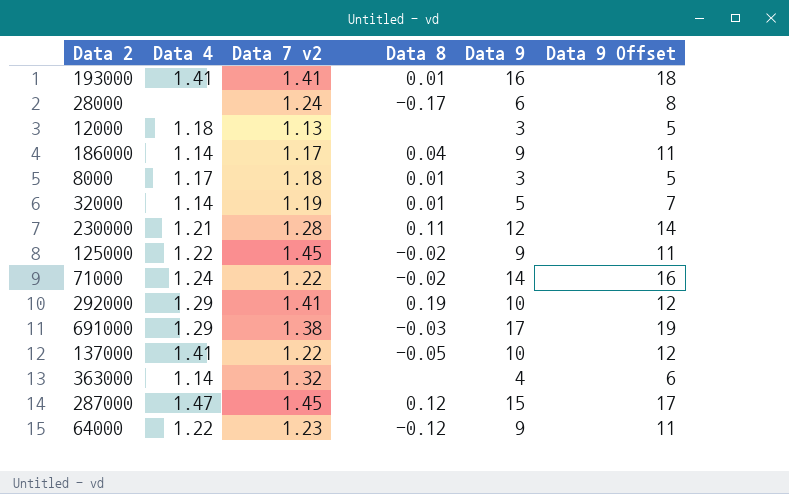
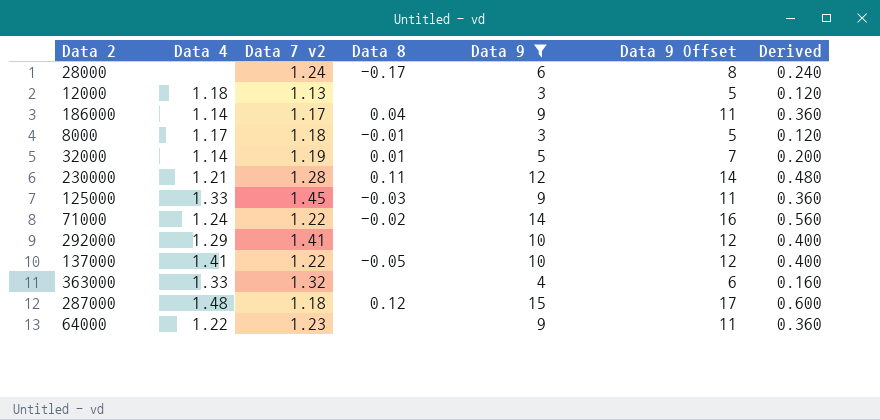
filter: none -> Data 9 <= 15
column Derived | formula: none -> [Data 9] * 0.04
8000 | Data 8: 0.01 -> -0.01
125000 | Data 4: 1.22 -> 1.33
125000 | Data 8: -0.02 -> -0.03
292000 | Data 8: 0.19 -> none
363000 | Data 4: 1.14 -> 1.33
287000 | Data 4: 1.47 -> 1.48
287000 | Data 7 v2: 1.45 -> 1.18
64000 | Data 8: -0.12 -> none

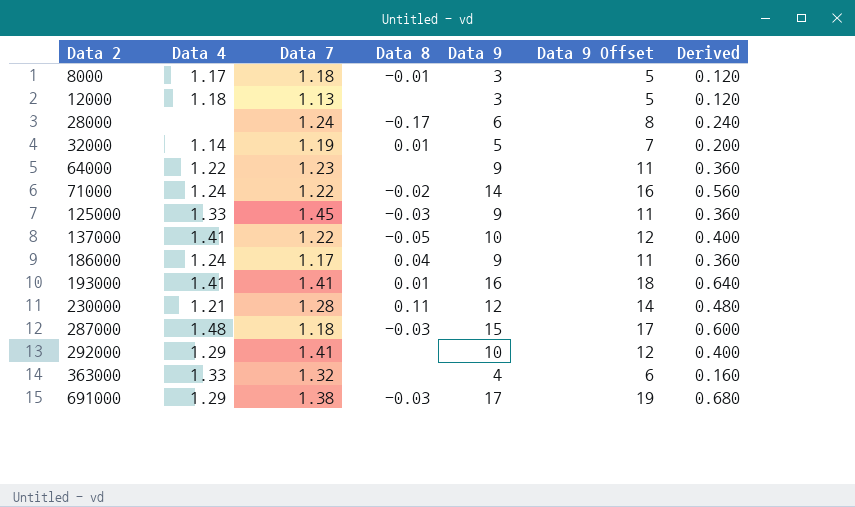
filter: Data 9 <= 15 -> none
row order: none -> Data 2 ascending
column name: Data 7 v2 -> Data 7
186000 | Data 4: 1.14 -> 1.24
287000 | Data 8: 0.12 -> -0.03

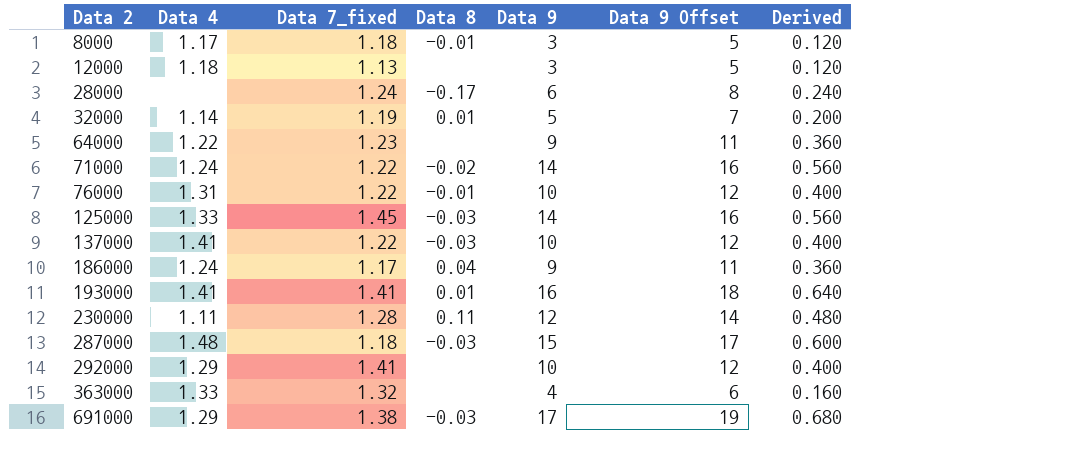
column name: Data 7 -> Data 7_fixed
row 76000: none -> 1.31 | 1.22 | -0.01 | 10 | 12 | 0.400
125000 | Data 9: 9 -> 14
125000 | Data 9 Offset: 11 -> 16
125000 | Derived: 0.360 -> 0.560
137000 | Data 8: -0.05 -> -0.03
230000 | Data 4: 1.21 -> 1.11

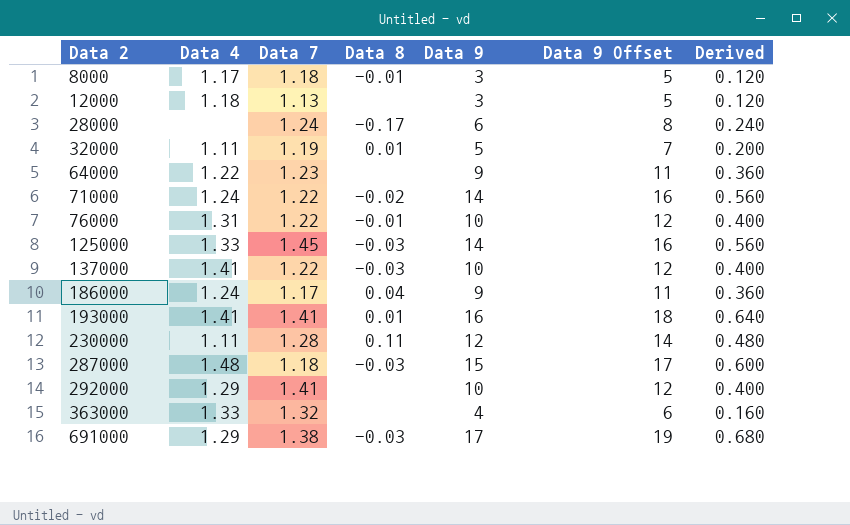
column name: Data 7_fixed -> Data 7
32000 | Data 4: 1.14 -> 1.11

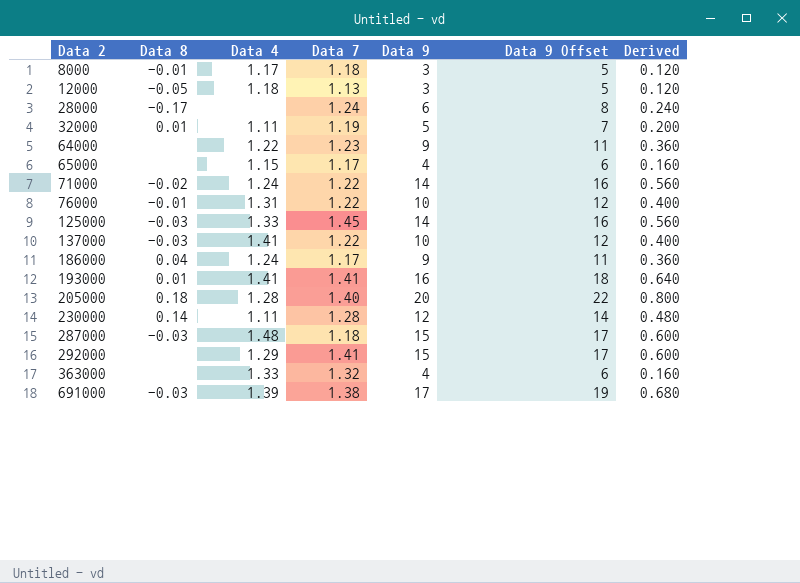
column Data 8 | position: 4 -> 2
12000 | Data 8: none -> -0.05
row 65000: none -> none | 1.15 | 1.17 | 4 | 6 | 0.160
row 205000: none -> 0.18 | 1.28 | 1.40 | 20 | 22 | 0.800
230000 | Data 8: 0.11 -> 0.14
292000 | Data 9: 10 -> 15
292000 | Data 9 Offset: 12 -> 17
292000 | Derived: 0.400 -> 0.600
691000 | Data 4: 1.29 -> 1.39

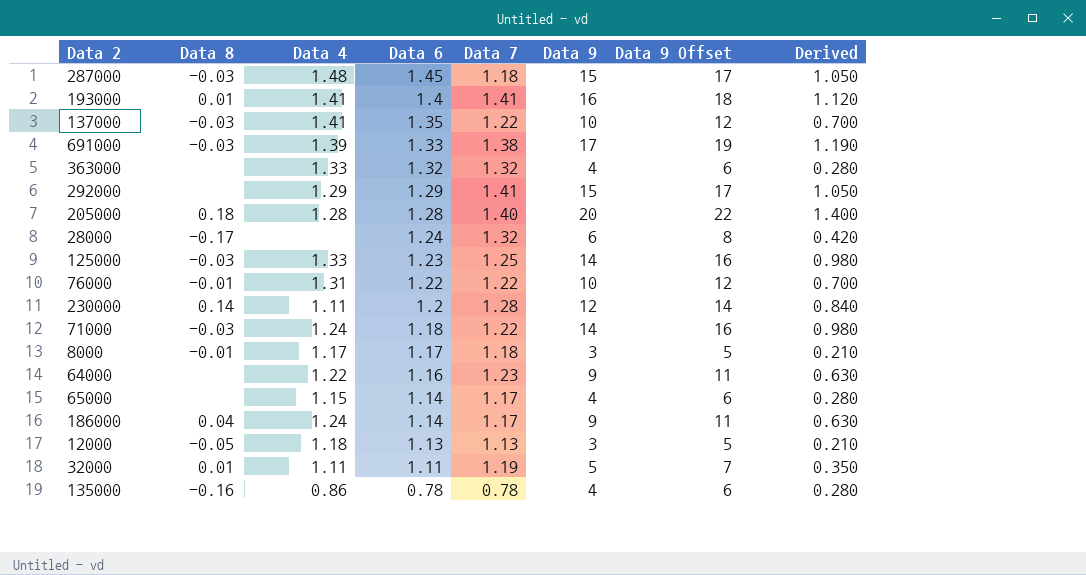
row order: Data 2 ascending -> Data 6 descending
column Data 6 | position: none -> 4
column Derived | formula: [Data 9] * 0.04 -> [Data 9] * 0.07
28000 | Data 7: 1.24 -> 1.32
125000 | Data 7: 1.45 -> 1.25
71000 | Data 8: -0.02 -> -0.03
row 135000: none -> -0.16 | 0.86 | 0.78 | 0.78 | 4 | 6 | 0.280

